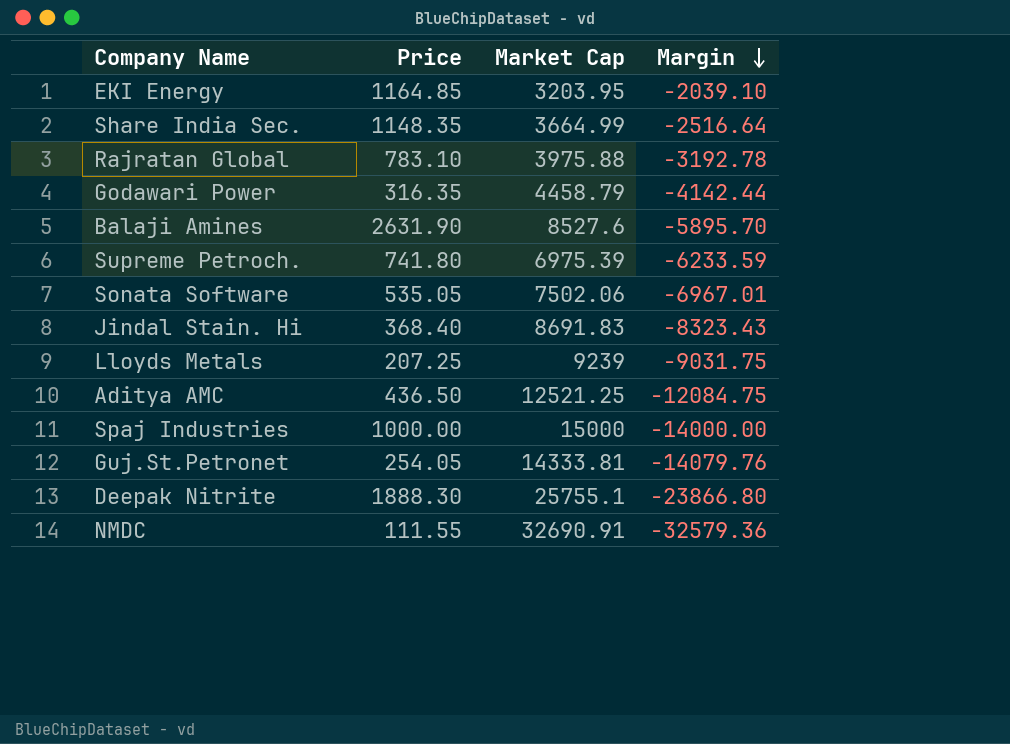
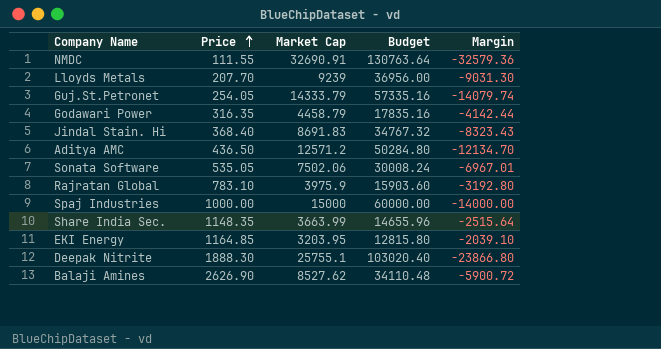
row order: Margin descending -> Price ascending
column Budget | formula: none -> [Market Cap] * 4
row Supreme Petroch.: 741.80 | 6975.39 | -6233.59 -> none
Lloyds Metals | Price: 207.25 -> 207.70
Lloyds Metals | Margin: -9031.75 -> -9031.30
Guj.St.Petronet | Market Cap: 14333.81 -> 14333.79
Guj.St.Petronet | Margin: -14079.76 -> -14079.74
Aditya AMC | Market Cap: 12521.25 -> 12571.2
Aditya AMC | Margin: -12084.75 -> -12134.70
Rajratan Global | Market Cap: 3975.88 -> 3975.9
Rajratan Global | Margin: -3192.78 -> -3192.80
Share India Sec. | Market Cap: 3664.99 -> 3663.99
Share India Sec. | Margin: -2516.64 -> -2515.64
Balaji Amines | Price: 2631.90 -> 2626.90
Balaji Amines | Market Cap: 8527.6 -> 8527.62
Balaji Amines | Margin: -5895.70 -> -5900.72

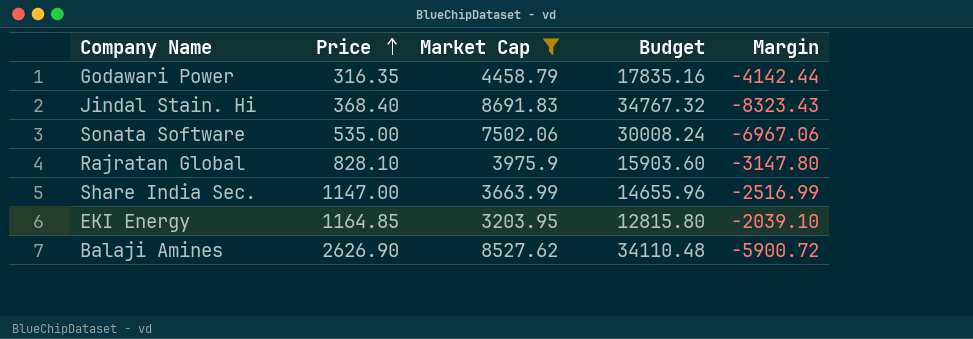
filter: none -> Market Cap <= 8691.83
Sonata Software | Price: 535.05 -> 535.00
Sonata Software | Margin: -6967.01 -> -6967.06
Rajratan Global | Price: 783.10 -> 828.10
Rajratan Global | Margin: -3192.80 -> -3147.80
Share India Sec. | Price: 1148.35 -> 1147.00
Share India Sec. | Margin: -2515.64 -> -2516.99

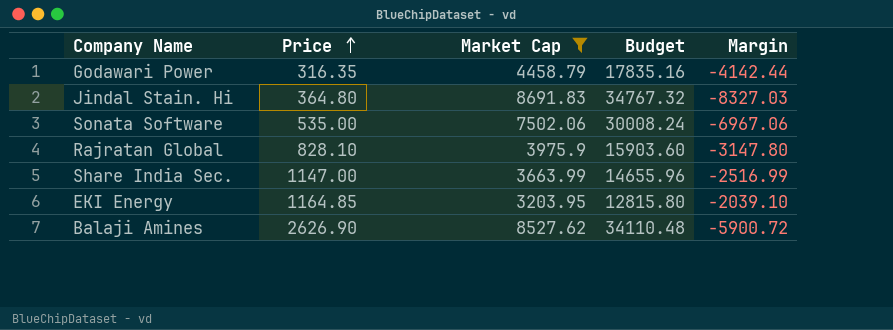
Jindal Stain. Hi | Price: 368.40 -> 364.80
Jindal Stain. Hi | Margin: -8323.43 -> -8327.03

